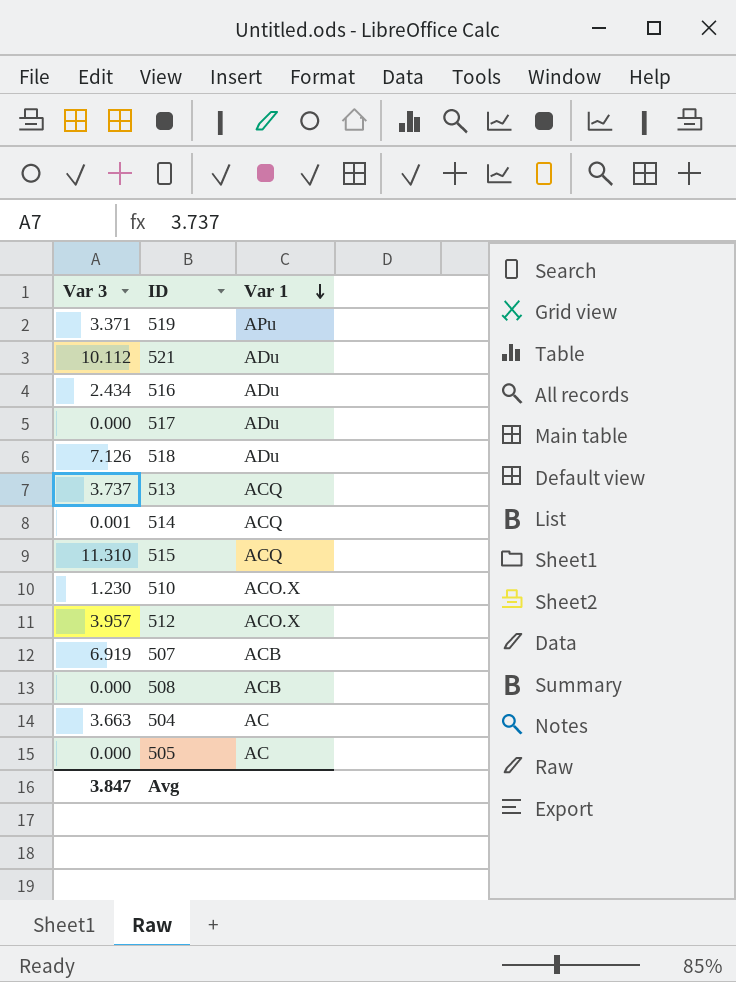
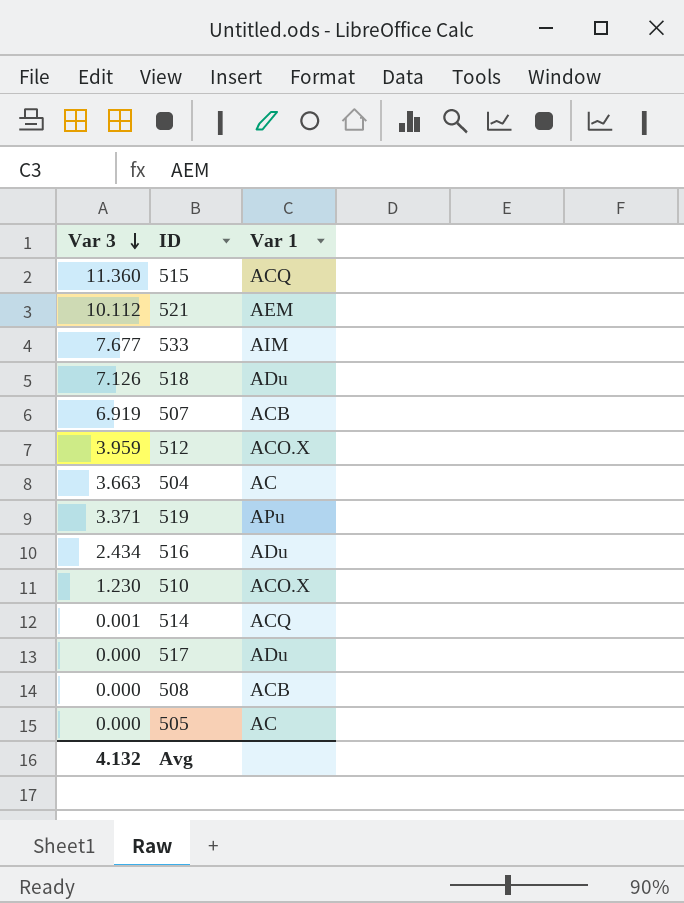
row order: Var 1 descending -> Var 3 descending
row 513: 3.737 | ACQ -> none
515 | Var 3: 11.310 -> 11.360
521 | Var 1: ADu -> AEM
row 533: none -> 7.677 | AIM
512 | Var 3: 3.957 -> 3.959
Avg | Var 3: 3.847 -> 4.132

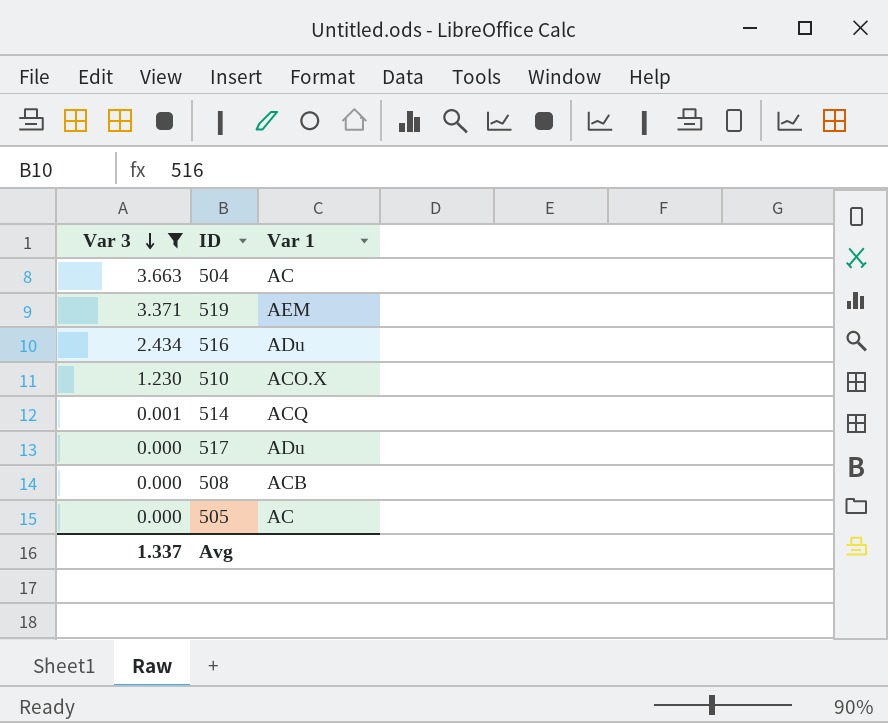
filter: none -> Var 3 <= 3.663
519 | Var 1: APu -> AEM
Avg | Var 3: 4.132 -> 1.337

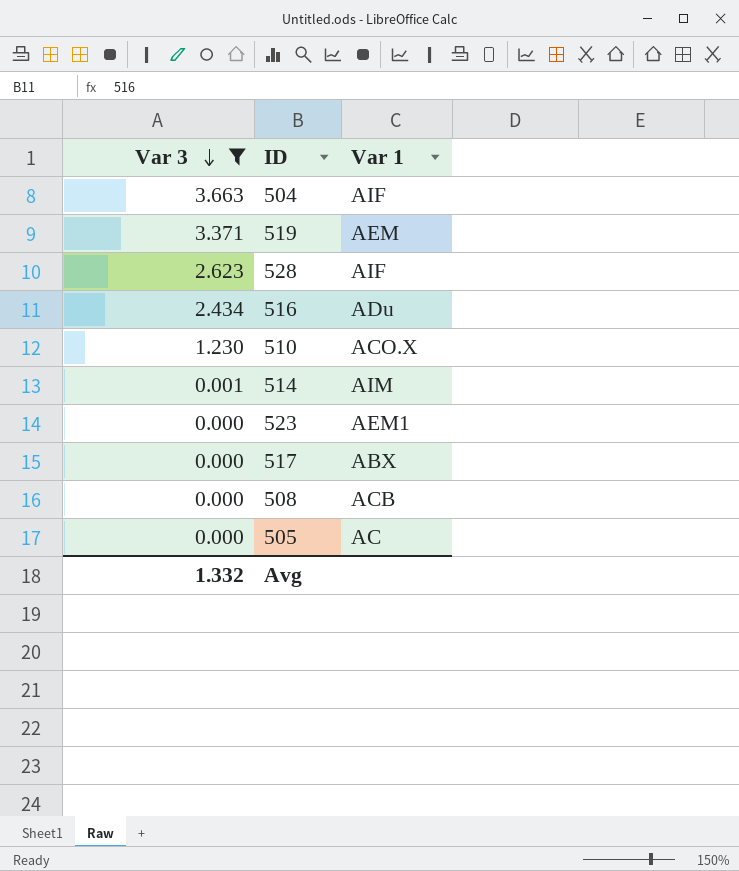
504 | Var 1: AC -> AIF
row 528: none -> 2.623 | AIF
514 | Var 1: ACQ -> AIM
row 523: none -> 0.000 | AEM1
517 | Var 1: ADu -> ABX
Avg | Var 3: 1.337 -> 1.332

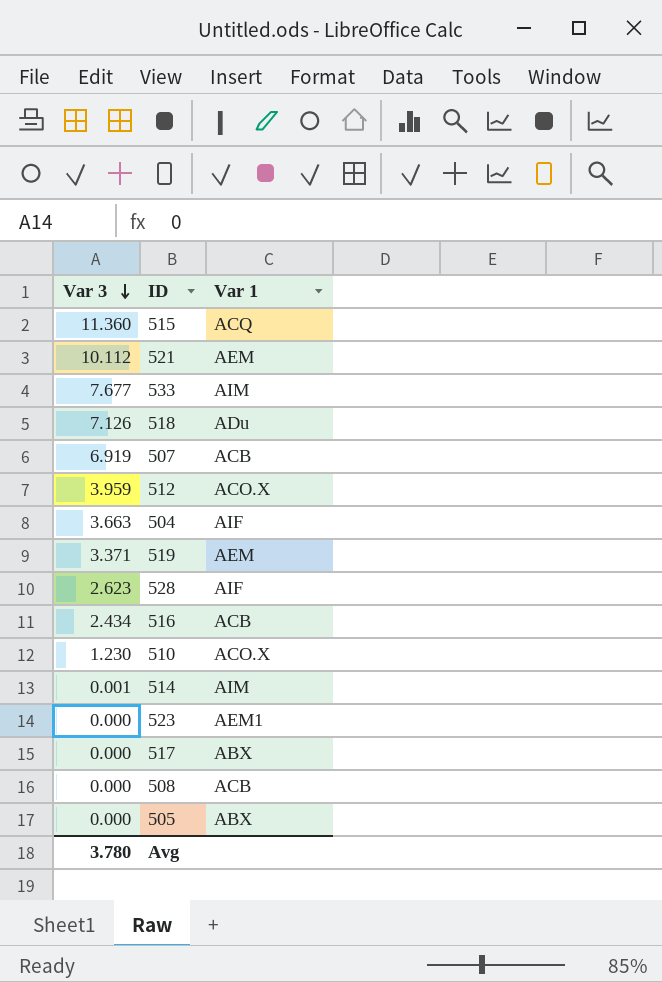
filter: Var 3 <= 3.663 -> none
516 | Var 1: ADu -> ACB
505 | Var 1: AC -> ABX
Avg | Var 3: 1.332 -> 3.780

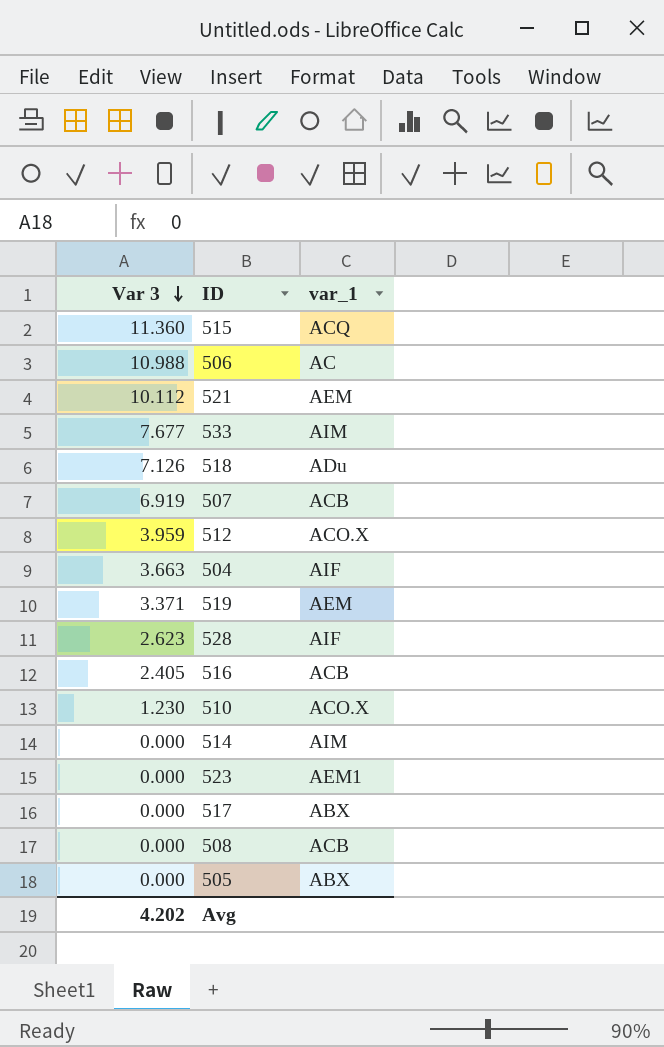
column name: Var 1 -> var_1
row 506: none -> 10.988 | AC
516 | Var 3: 2.434 -> 2.405
514 | Var 3: 0.001 -> 0.000
Avg | Var 3: 3.780 -> 4.202

